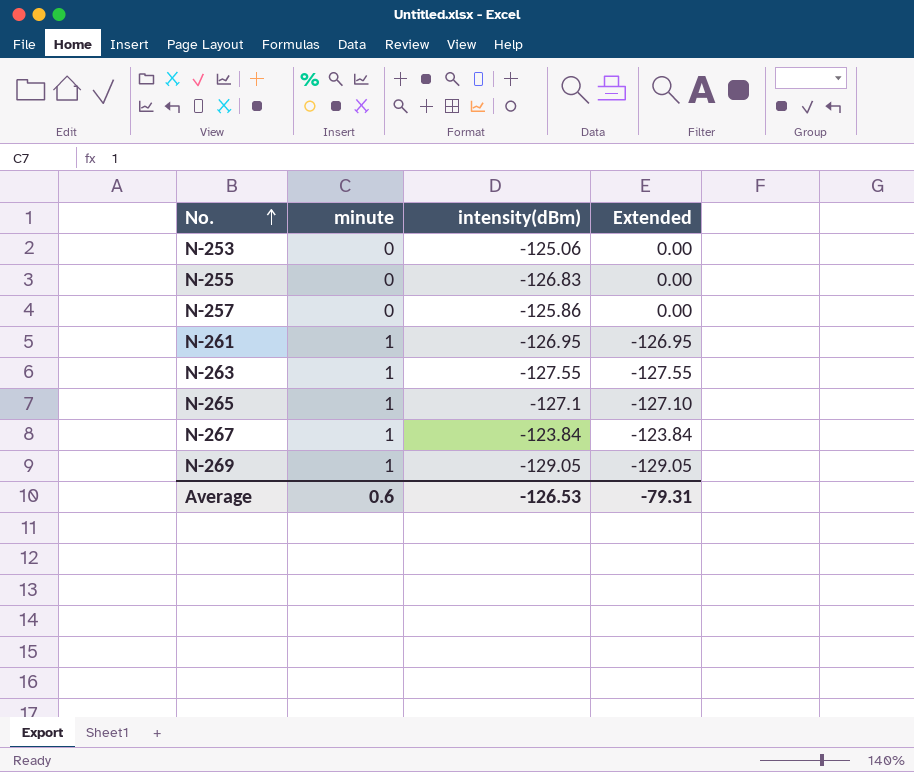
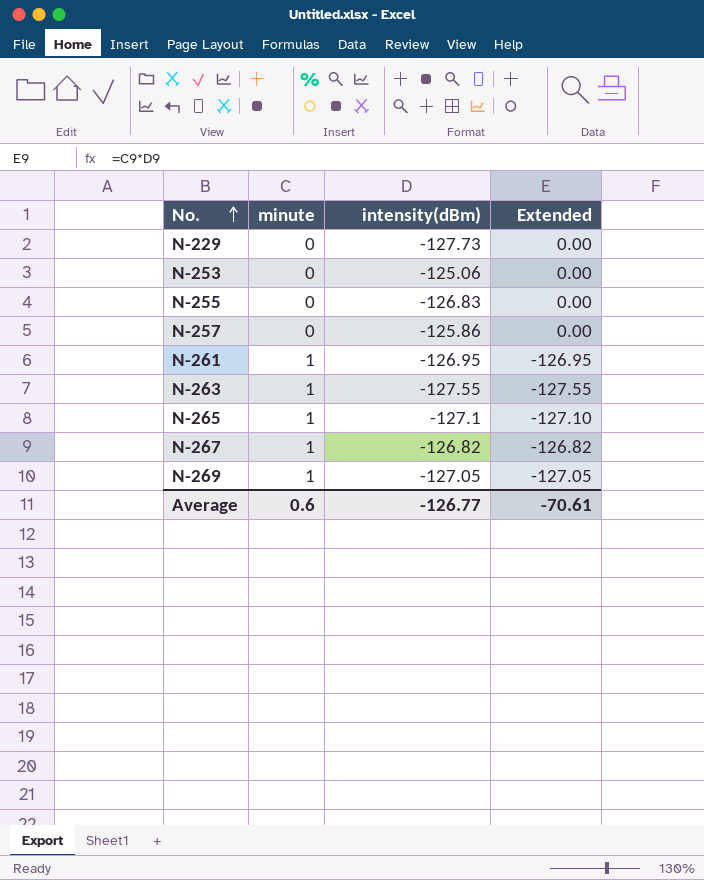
row N-229: none -> 0 | -127.73 | 0.00
N-267 | intensity(dBm): -123.84 -> -126.82
N-267 | Extended: -123.84 -> -126.82
N-269 | intensity(dBm): -129.05 -> -127.05
N-269 | Extended: -129.05 -> -127.05
Average | intensity(dBm): -126.53 -> -126.77
Average | Extended: -79.31 -> -70.61

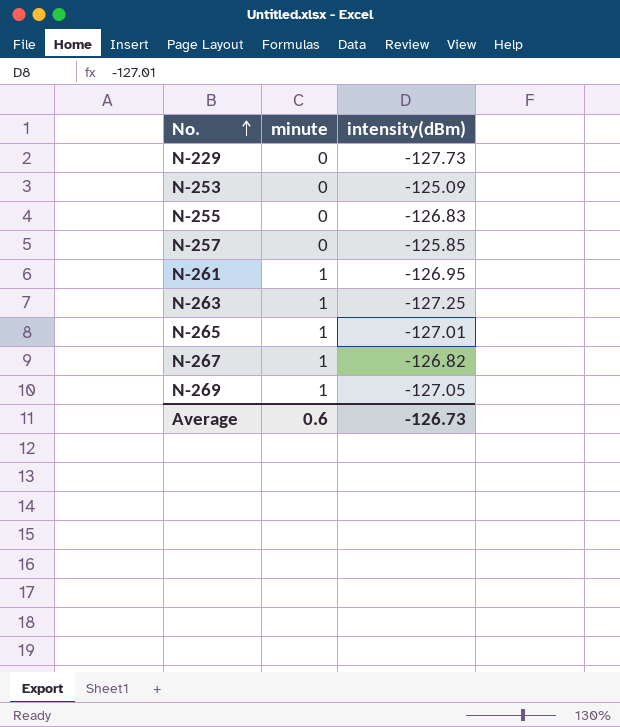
column Extended | formula: [minute] * [intensity(dBm)] -> none
N-253 | intensity(dBm): -125.06 -> -125.09
N-257 | intensity(dBm): -125.86 -> -125.85
N-263 | intensity(dBm): -127.55 -> -127.25
N-265 | intensity(dBm): -127.1 -> -127.01
Average | intensity(dBm): -126.77 -> -126.73

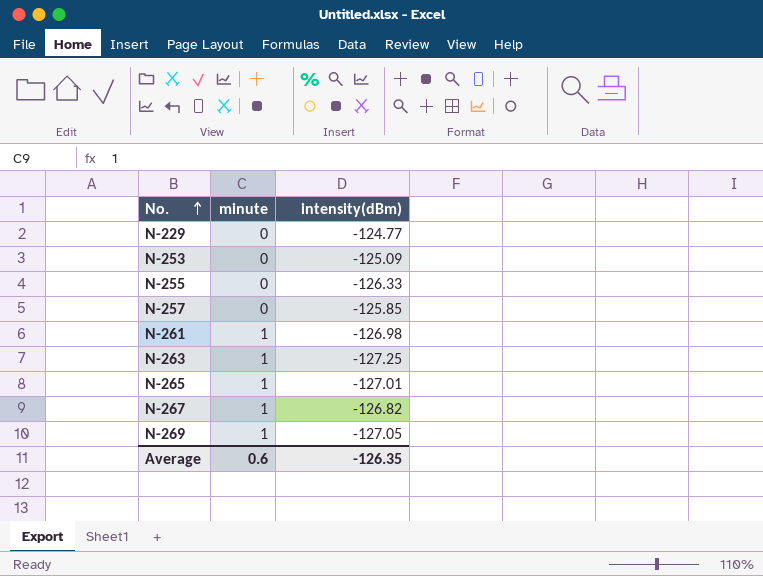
N-229 | intensity(dBm): -127.73 -> -124.77
N-255 | intensity(dBm): -126.83 -> -126.33
N-261 | intensity(dBm): -126.95 -> -126.98
Average | intensity(dBm): -126.73 -> -126.35

